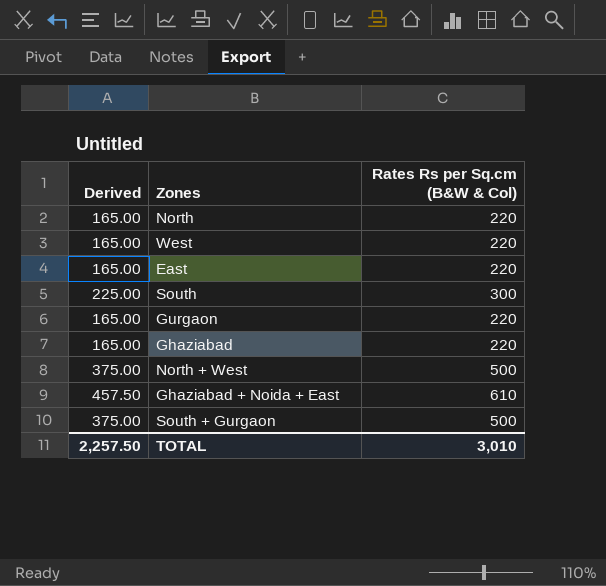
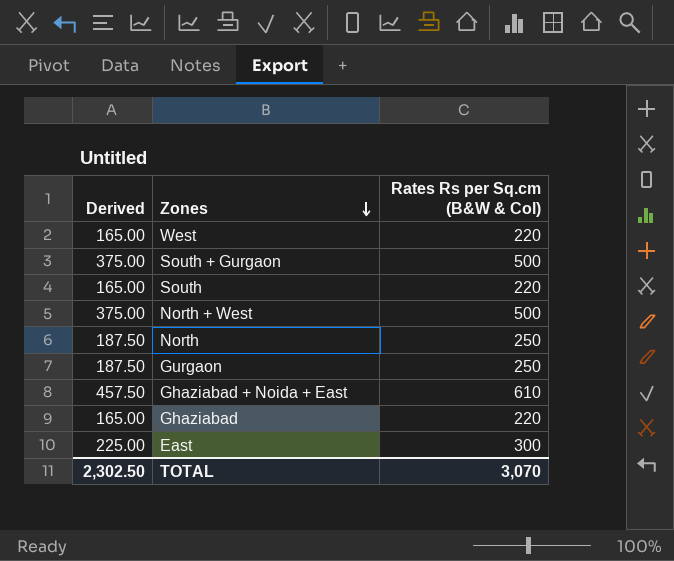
row order: none -> Zones descending
South | Derived: 225.00 -> 165.00
South | Rates Rs per Sq.cm (B&W & Col): 300 -> 220
North | Derived: 165.00 -> 187.50
North | Rates Rs per Sq.cm (B&W & Col): 220 -> 250
Gurgaon | Derived: 165.00 -> 187.50
Gurgaon | Rates Rs per Sq.cm (B&W & Col): 220 -> 250
East | Derived: 165.00 -> 225.00
East | Rates Rs per Sq.cm (B&W & Col): 220 -> 300
TOTAL | Derived: 2,257.50 -> 2,302.50
TOTAL | Rates Rs per Sq.cm (B&W & Col): 3,010 -> 3,070

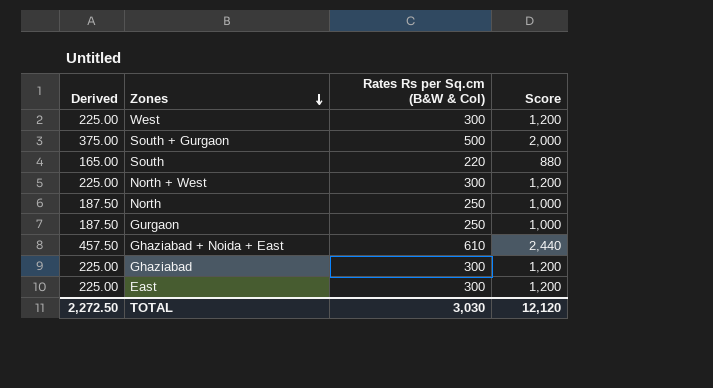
column Score | formula: none -> [Rates Rs per Sq.cm (B&W & Col)] * 4
West | Derived: 165.00 -> 225.00
West | Rates Rs per Sq.cm (B&W & Col): 220 -> 300
North + West | Derived: 375.00 -> 225.00
North + West | Rates Rs per Sq.cm (B&W & Col): 500 -> 300
Ghaziabad | Derived: 165.00 -> 225.00
Ghaziabad | Rates Rs per Sq.cm (B&W & Col): 220 -> 300
TOTAL | Derived: 2,302.50 -> 2,272.50
TOTAL | Rates Rs per Sq.cm (B&W & Col): 3,070 -> 3,030

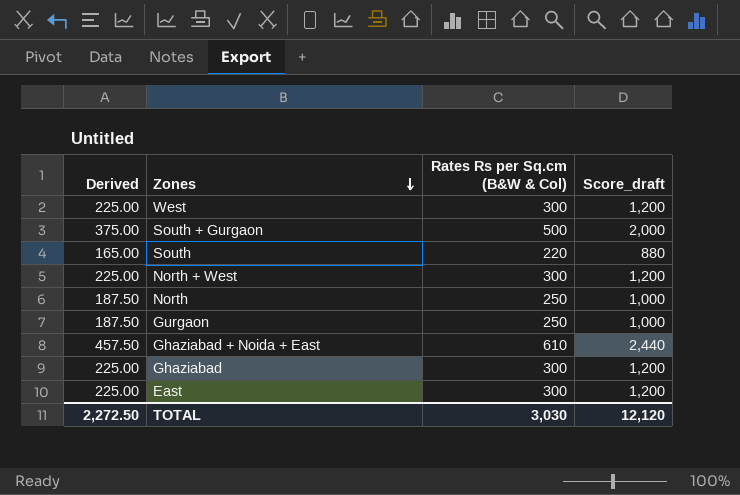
column name: Score -> Score_draft

